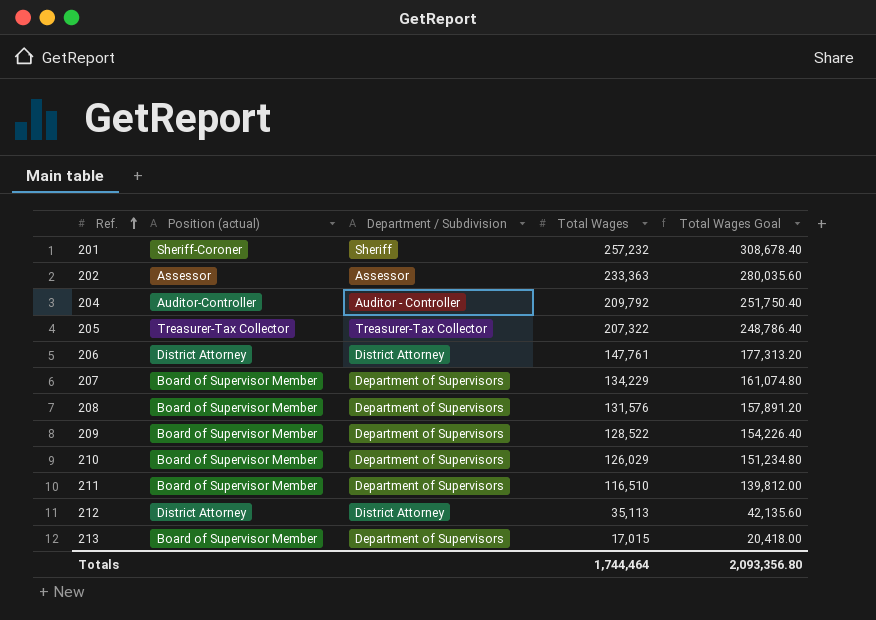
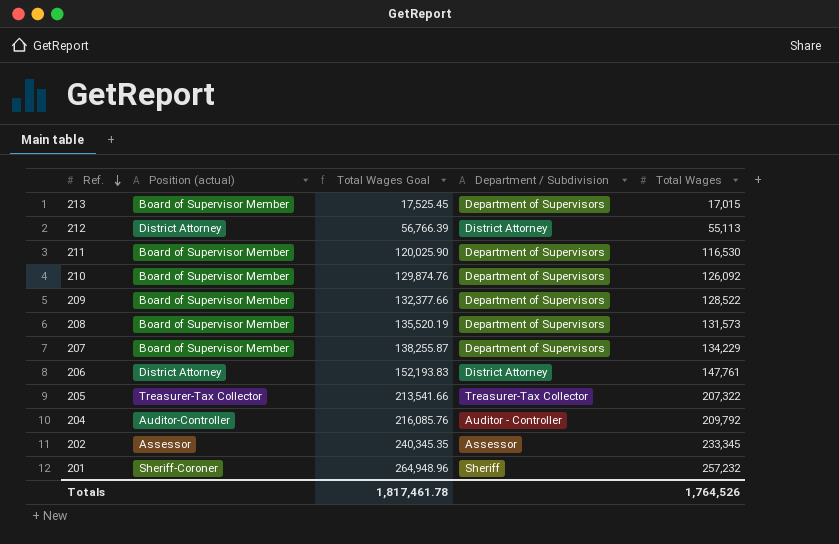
row order: Ref. ascending -> Ref. descending
column Total Wages Goal | formula: [Total Wages] * 1.2 -> [Total Wages] * 1.03
column Total Wages Goal | position: 5 -> 3
212 | Total Wages: 35,113 -> 55,113
211 | Total Wages: 116,510 -> 116,530
210 | Total Wages: 126,029 -> 126,092
208 | Total Wages: 131,576 -> 131,573
202 | Total Wages: 233,363 -> 233,345
Totals | Total Wages Goal: 2,093,356.80 -> 1,817,461.78
Totals | Total Wages: 1,744,464 -> 1,764,526

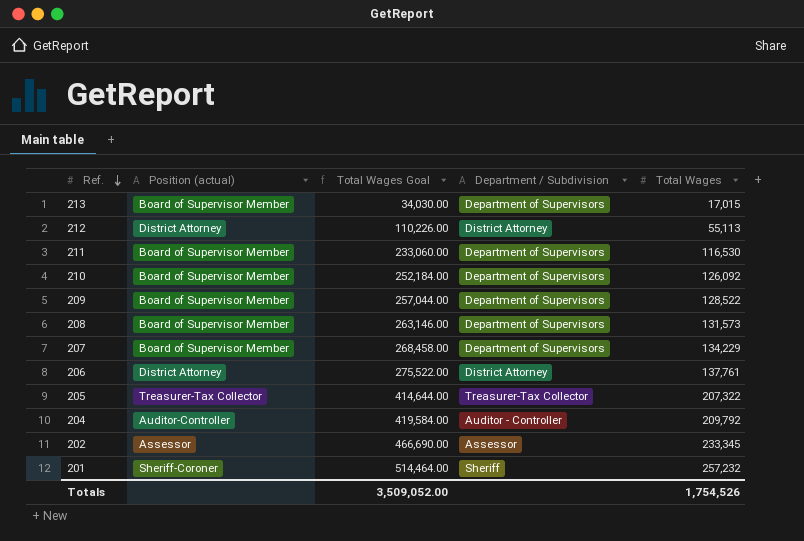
column Total Wages Goal | formula: [Total Wages] * 1.03 -> [Total Wages] * 2
206 | Total Wages: 147,761 -> 137,761
Totals | Total Wages Goal: 1,817,461.78 -> 3,509,052.00
Totals | Total Wages: 1,764,526 -> 1,754,526

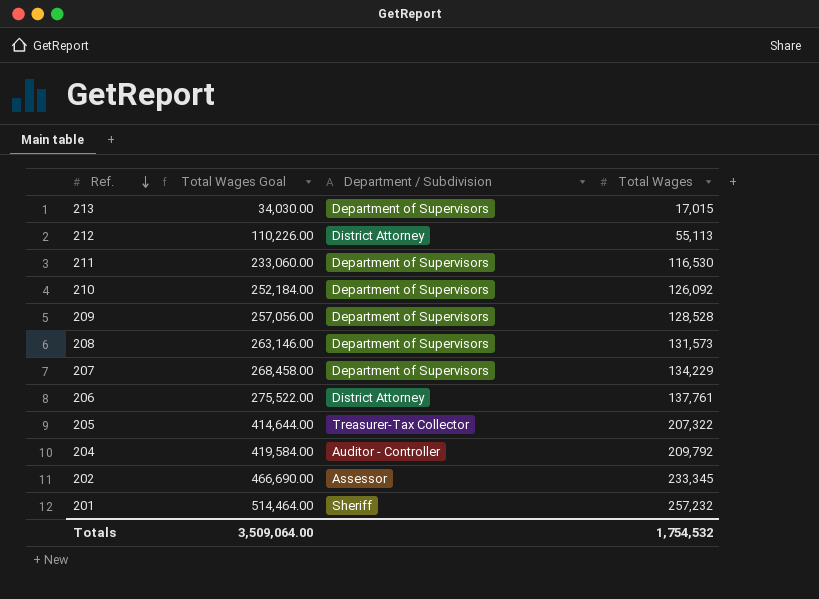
column Position (actual) | position: 2 -> none
209 | Total Wages Goal: 257,044.00 -> 257,056.00
209 | Total Wages: 128,522 -> 128,528
Totals | Total Wages Goal: 3,509,052.00 -> 3,509,064.00
Totals | Total Wages: 1,754,526 -> 1,754,532

